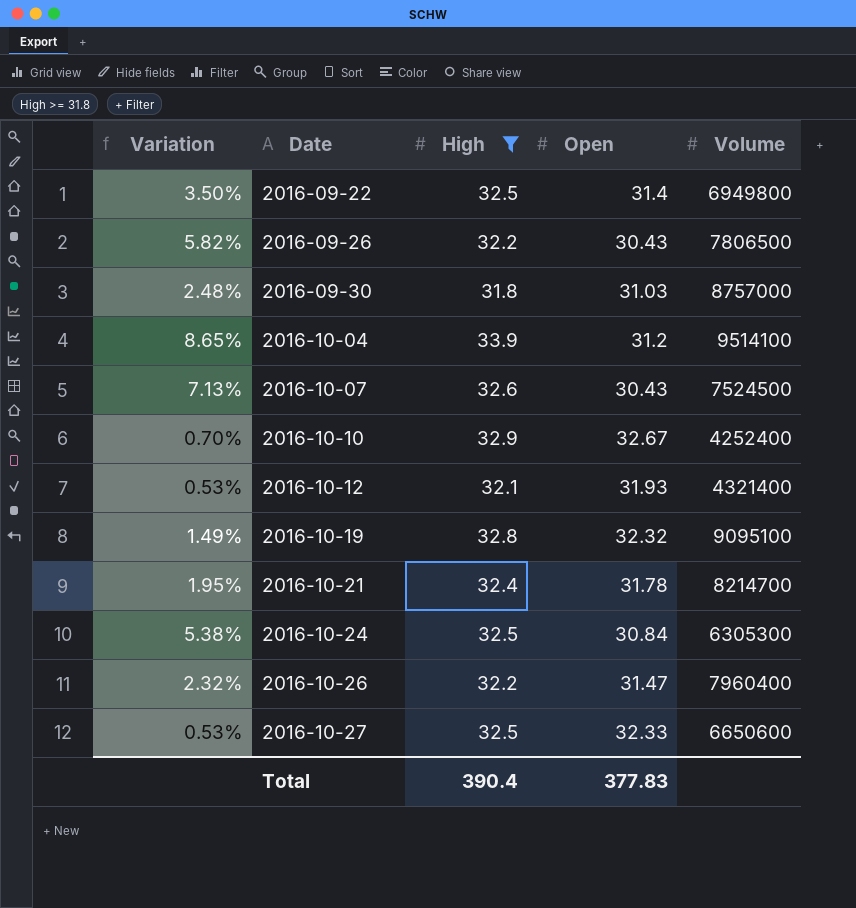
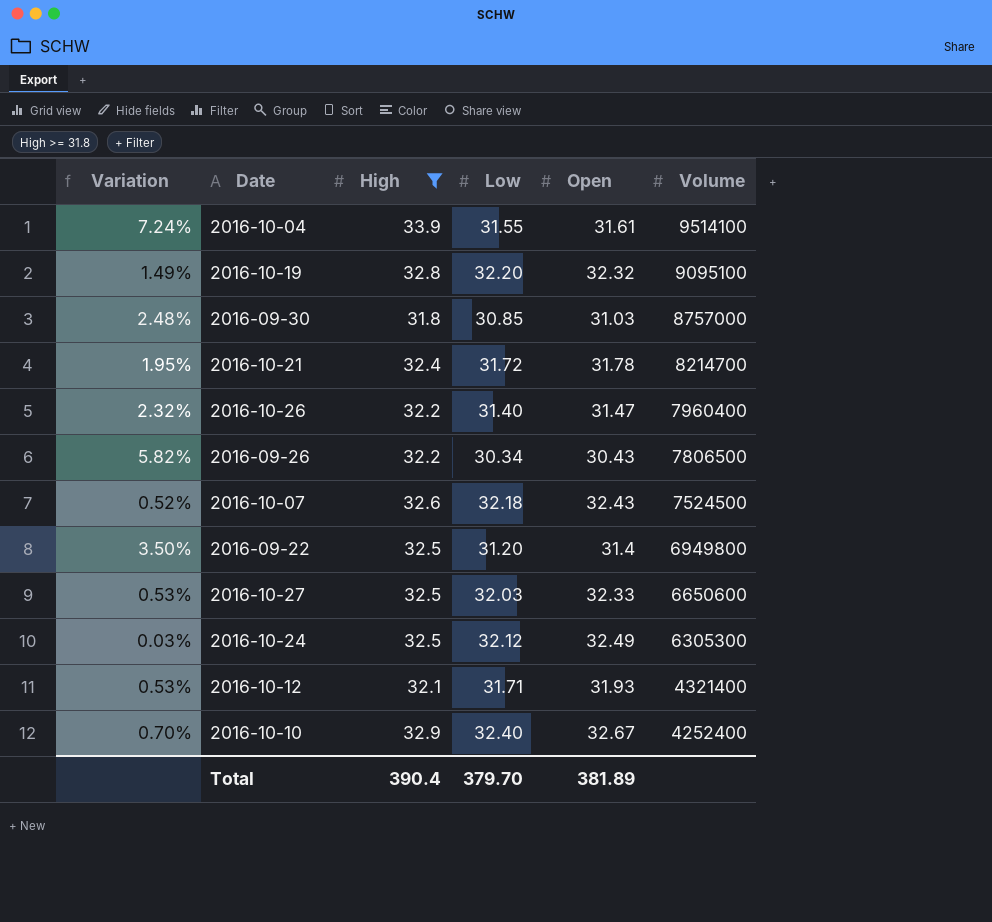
row order: Date ascending -> Volume descending
column Low | position: none -> 4
2016-10-04 | Variation: 8.65% -> 7.24%
2016-10-04 | Open: 31.2 -> 31.61
2016-10-07 | Variation: 7.13% -> 0.52%
2016-10-07 | Open: 30.43 -> 32.43
2016-10-24 | Variation: 5.38% -> 0.03%
2016-10-24 | Open: 30.84 -> 32.49
Total | Open: 377.83 -> 381.89

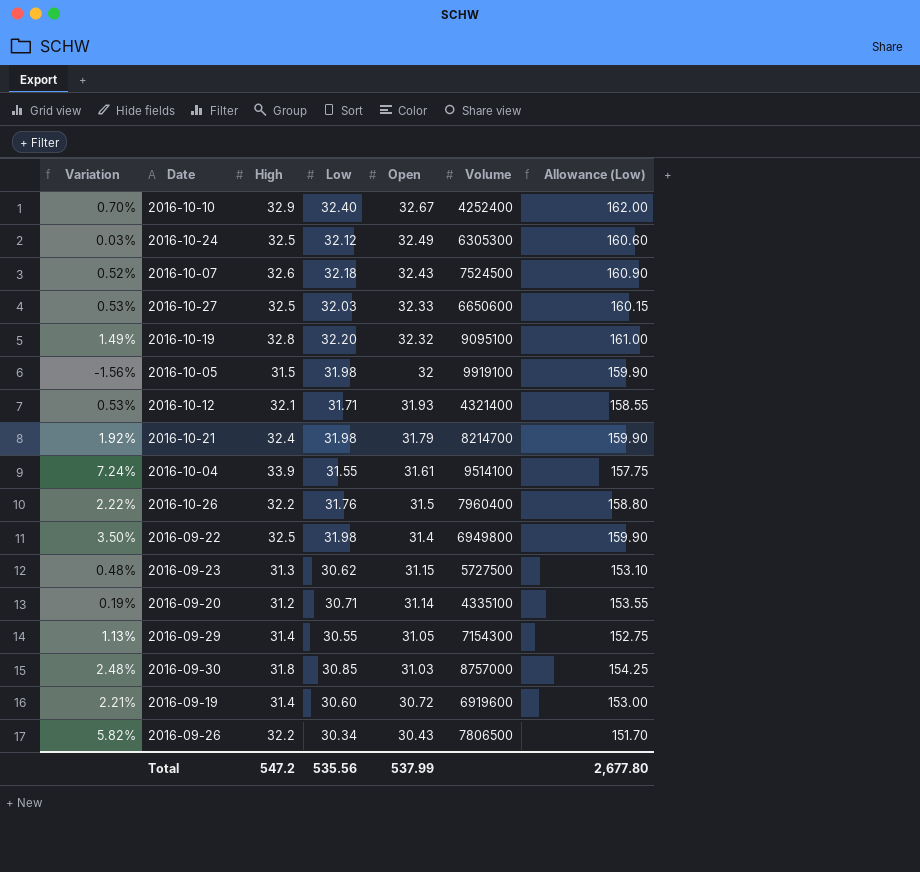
filter: High >= 31.8 -> none
row order: Volume descending -> Open descending
column Allowance (Low) | formula: none -> [Low] * 5
2016-10-21 | Variation: 1.95% -> 1.92%
2016-10-21 | Low: 31.72 -> 31.98
2016-10-21 | Open: 31.78 -> 31.79
2016-10-26 | Variation: 2.32% -> 2.22%
2016-10-26 | Low: 31.40 -> 31.76
2016-10-26 | Open: 31.47 -> 31.5
2016-09-22 | Low: 31.20 -> 31.98
Total | High: 390.4 -> 547.2
Total | Low: 379.70 -> 535.56
Total | Open: 381.89 -> 537.99

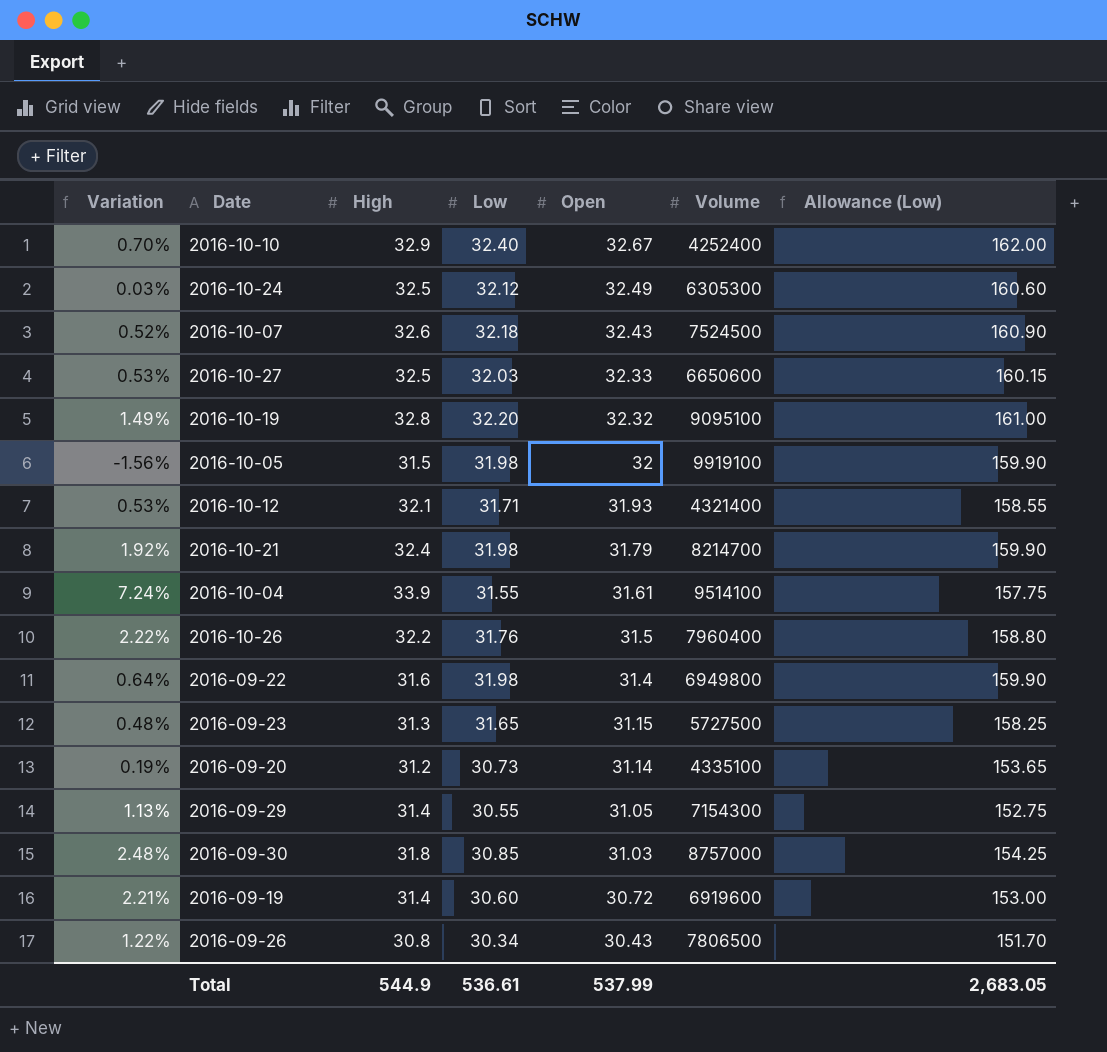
2016-09-22 | Variation: 3.50% -> 0.64%
2016-09-22 | High: 32.5 -> 31.6
2016-09-23 | Low: 30.62 -> 31.65
2016-09-23 | Allowance (Low): 153.10 -> 158.25
2016-09-20 | Low: 30.71 -> 30.73
2016-09-20 | Allowance (Low): 153.55 -> 153.65
2016-09-26 | Variation: 5.82% -> 1.22%
2016-09-26 | High: 32.2 -> 30.8
Total | High: 547.2 -> 544.9
Total | Low: 535.56 -> 536.61
Total | Allowance (Low): 2,677.80 -> 2,683.05

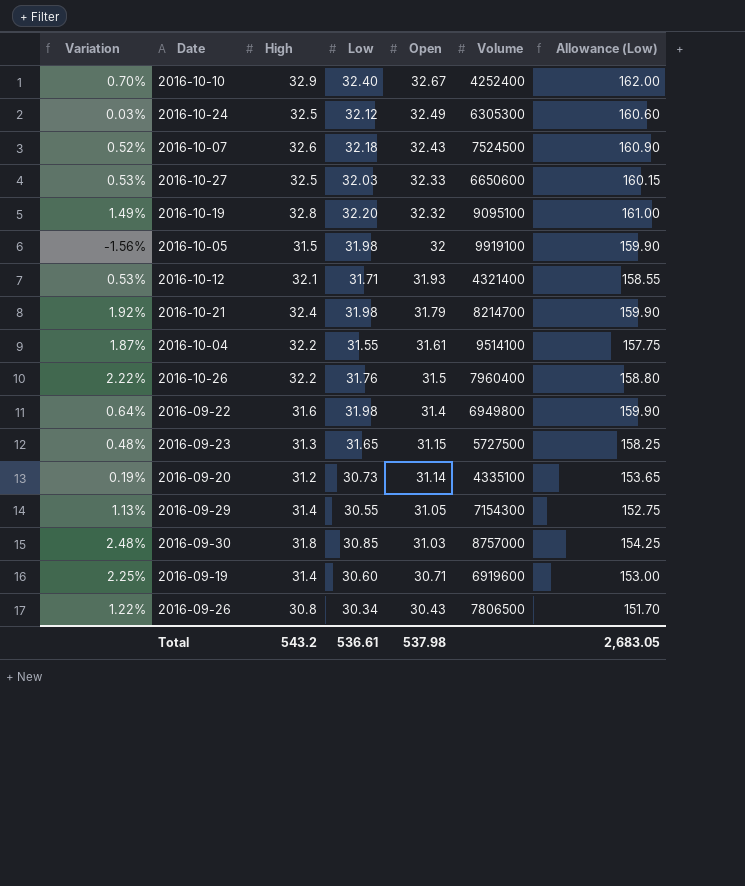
2016-10-04 | Variation: 7.24% -> 1.87%
2016-10-04 | High: 33.9 -> 32.2
2016-09-19 | Variation: 2.21% -> 2.25%
2016-09-19 | Open: 30.72 -> 30.71
Total | High: 544.9 -> 543.2
Total | Open: 537.99 -> 537.98

